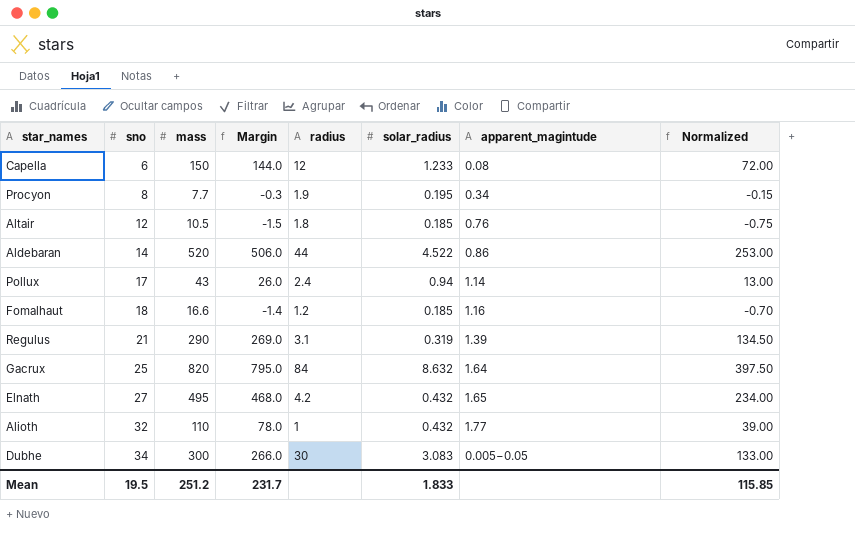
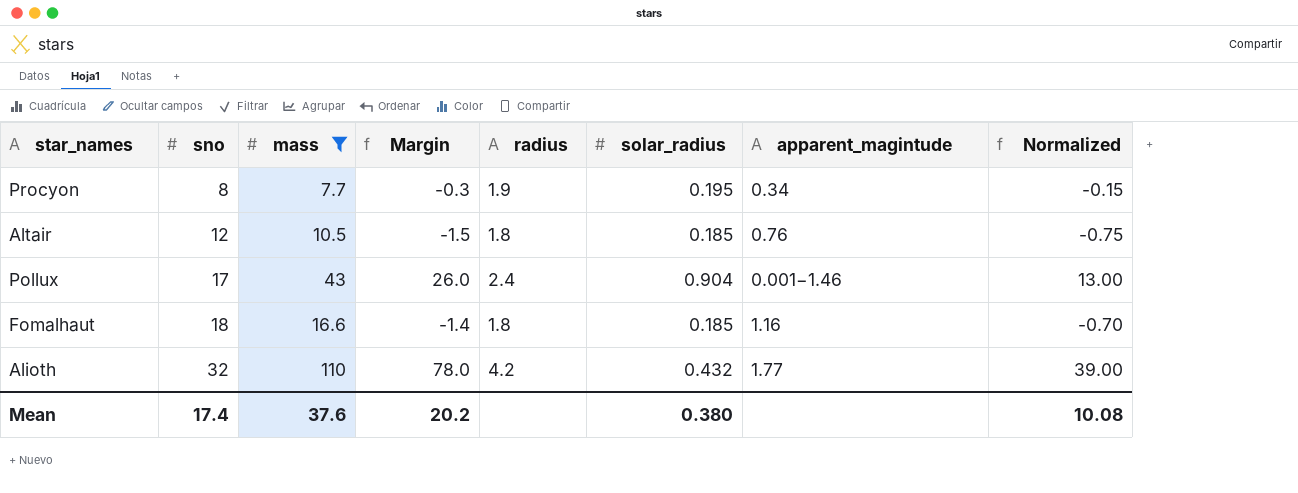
filter: none -> mass <= 110
Pollux | solar_radius: 0.94 -> 0.904
Pollux | apparent_magintude: 1.14 -> 0.001−1.46
Fomalhaut | radius: 1.2 -> 1.8
Alioth | radius: 1 -> 4.2
Mean | sno: 19.5 -> 17.4
Mean | mass: 251.2 -> 37.6
Mean | Margin: 231.7 -> 20.2
Mean | solar_radius: 1.833 -> 0.380
Mean | Normalized: 115.85 -> 10.08

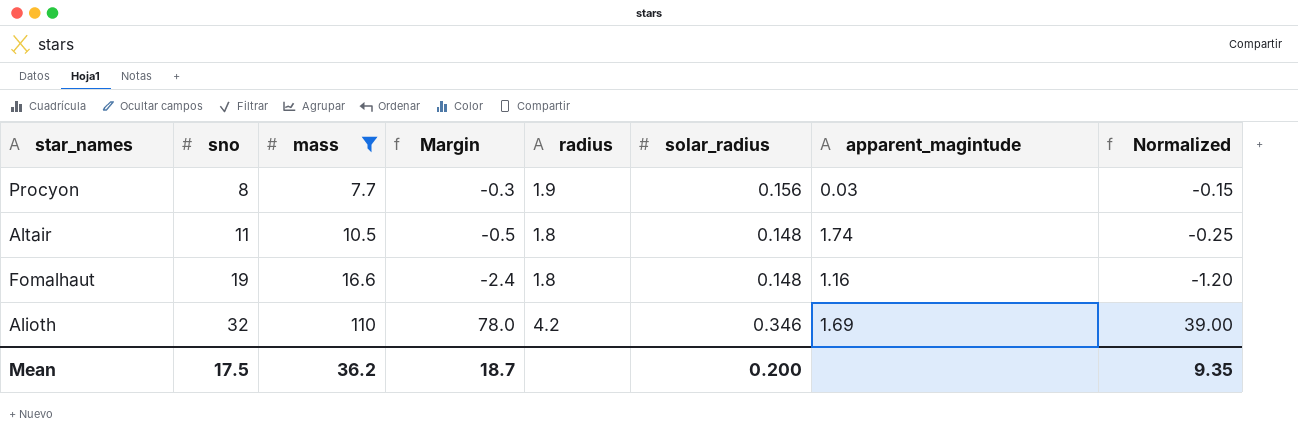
row Pollux: 17 | 43 | 26.0 | 2.4 | 0.904 | 0.001−1.46 | 13.00 -> none
Procyon | solar_radius: 0.195 -> 0.156
Procyon | apparent_magintude: 0.34 -> 0.03
Altair | sno: 12 -> 11
Altair | Margin: -1.5 -> -0.5
Altair | solar_radius: 0.185 -> 0.148
Altair | apparent_magintude: 0.76 -> 1.74
Altair | Normalized: -0.75 -> -0.25
Fomalhaut | sno: 18 -> 19
Fomalhaut | Margin: -1.4 -> -2.4
Fomalhaut | solar_radius: 0.185 -> 0.148
Fomalhaut | Normalized: -0.70 -> -1.20
Alioth | solar_radius: 0.432 -> 0.346
Alioth | apparent_magintude: 1.77 -> 1.69
Mean | sno: 17.4 -> 17.5
Mean | mass: 37.6 -> 36.2
Mean | Margin: 20.2 -> 18.7
Mean | solar_radius: 0.380 -> 0.200
Mean | Normalized: 10.08 -> 9.35

